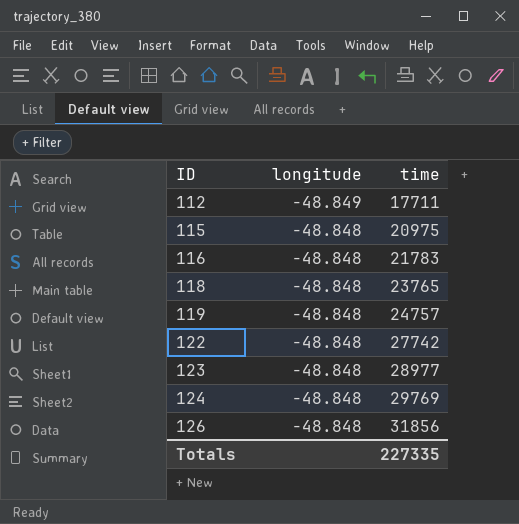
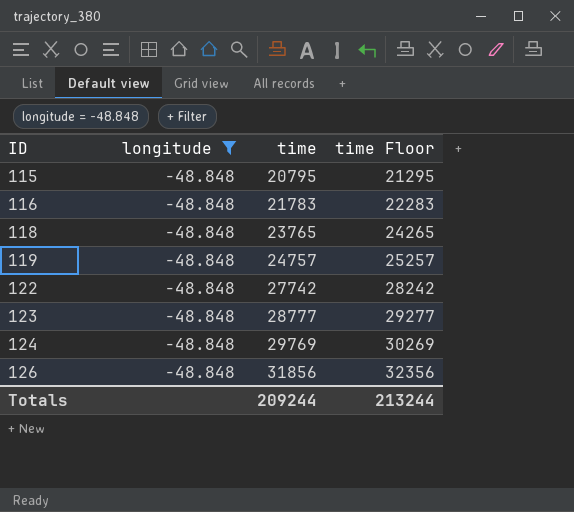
filter: none -> longitude = -48.848
column time Floor | formula: none -> [time] + 500
115 | time: 20975 -> 20795
123 | time: 28977 -> 28777
Totals | time: 227335 -> 209244

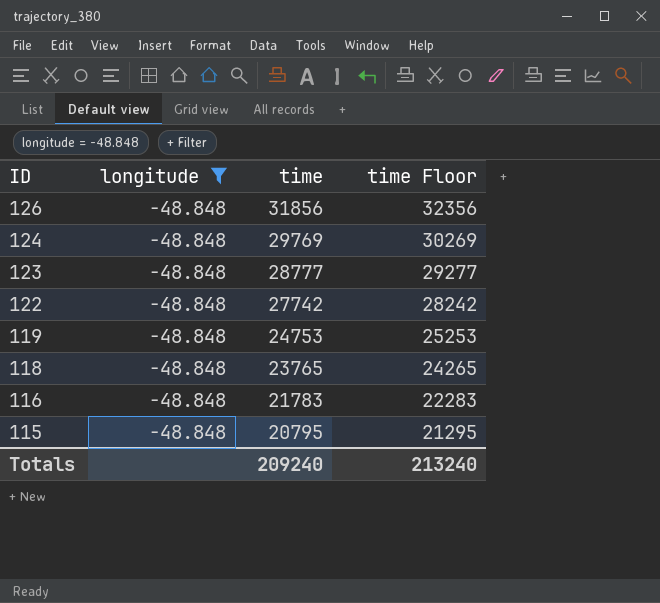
row order: ID ascending -> ID descending
119 | time: 24757 -> 24753
119 | time Floor: 25257 -> 25253
Totals | time: 209244 -> 209240
Totals | time Floor: 213244 -> 213240

